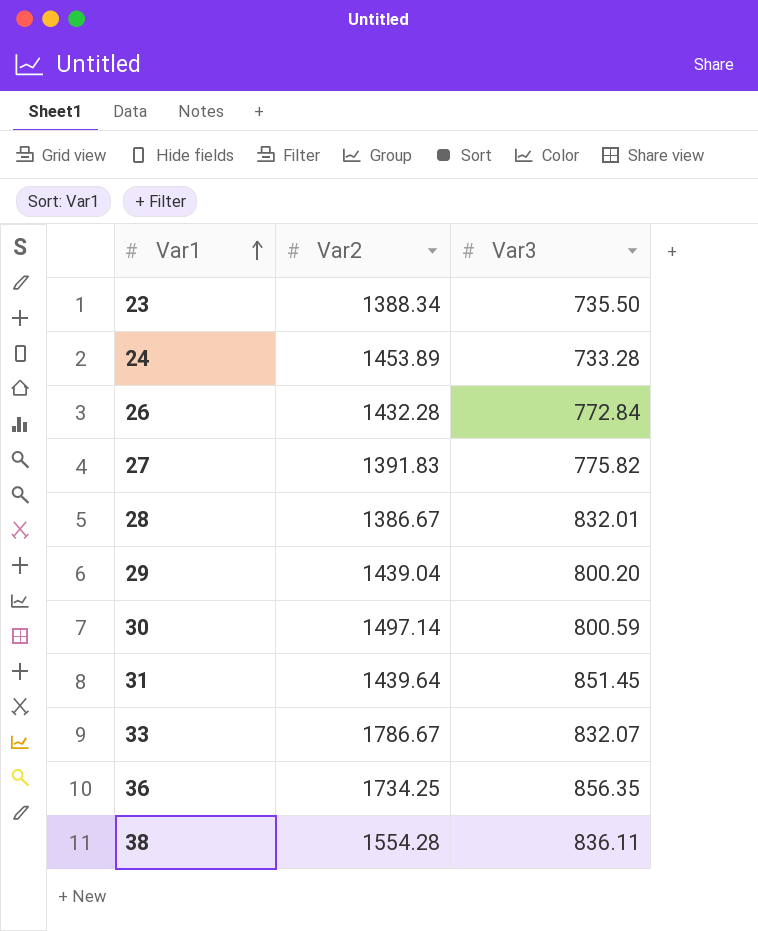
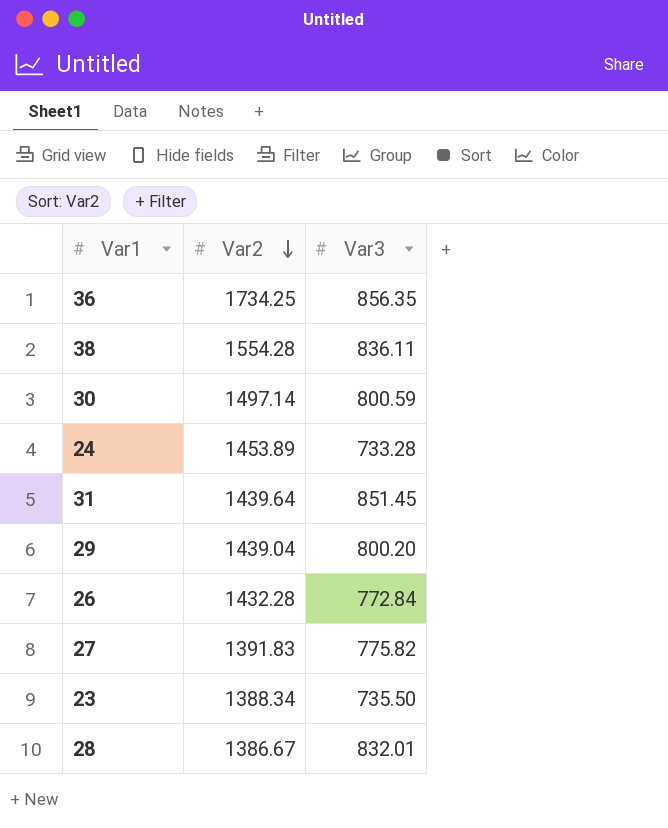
row order: Var1 ascending -> Var2 descending
row 33: 1786.67 | 832.07 -> none

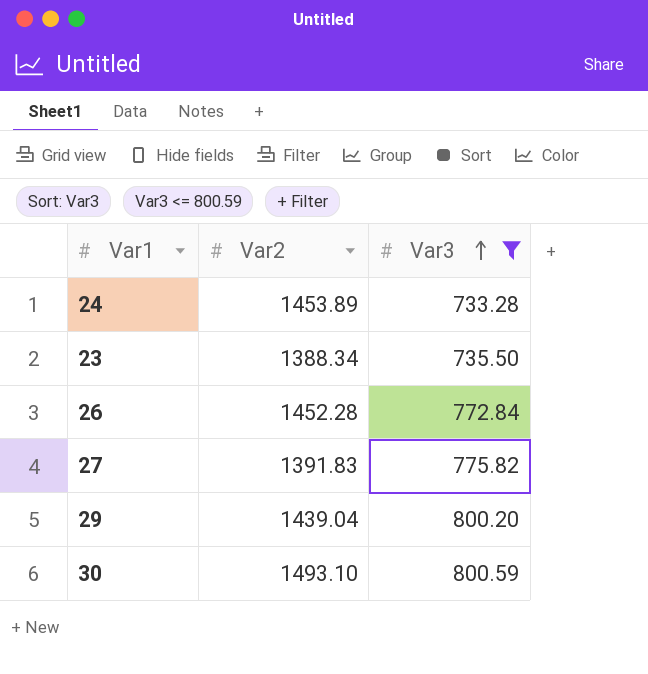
filter: none -> Var3 <= 800.59
row order: Var2 descending -> Var3 ascending
26 | Var2: 1432.28 -> 1452.28
30 | Var2: 1497.14 -> 1493.10

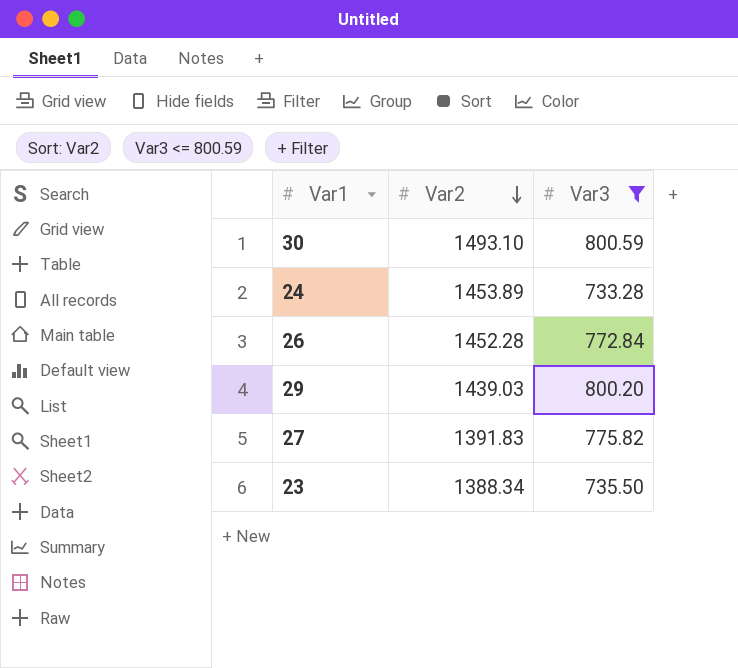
row order: Var3 ascending -> Var2 descending
29 | Var2: 1439.04 -> 1439.03

